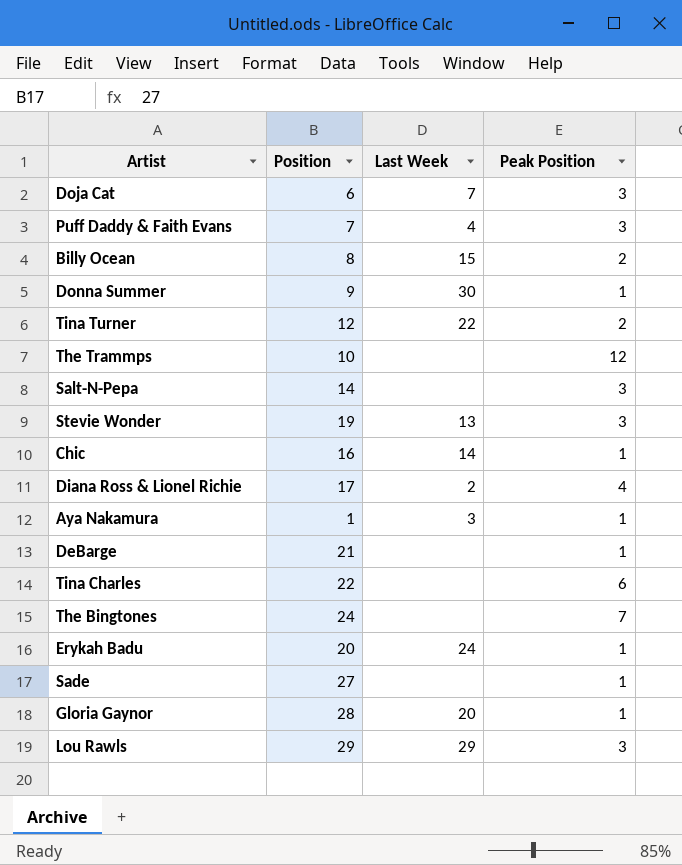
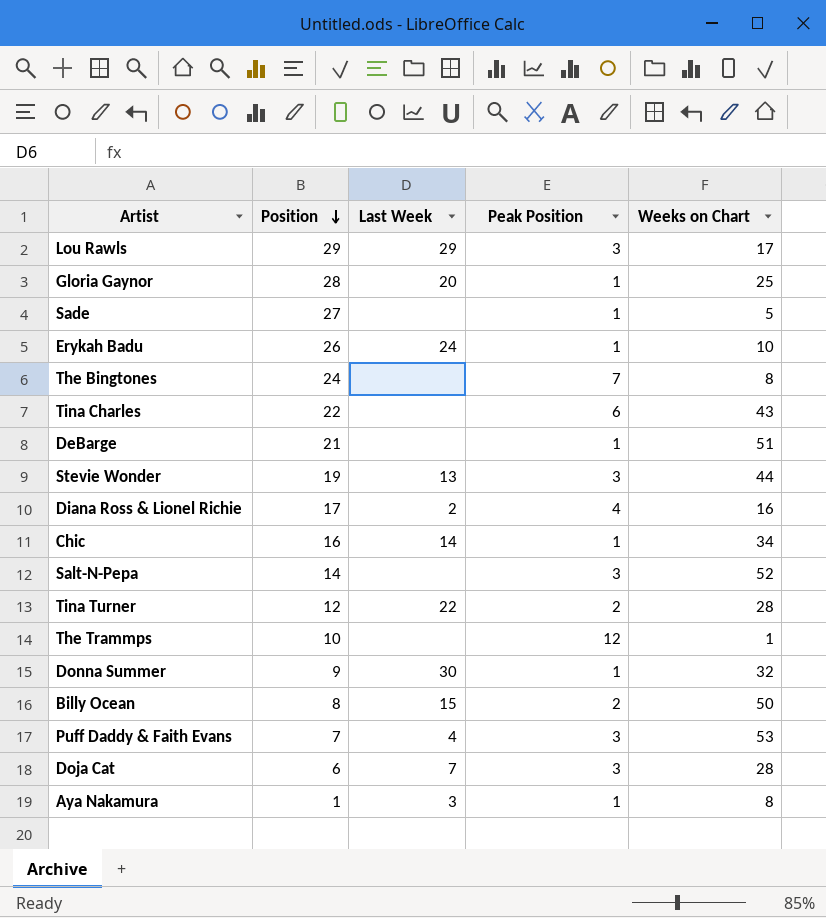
row order: none -> Position descending
column Weeks on Chart | position: none -> 5
Erykah Badu | Position: 20 -> 26

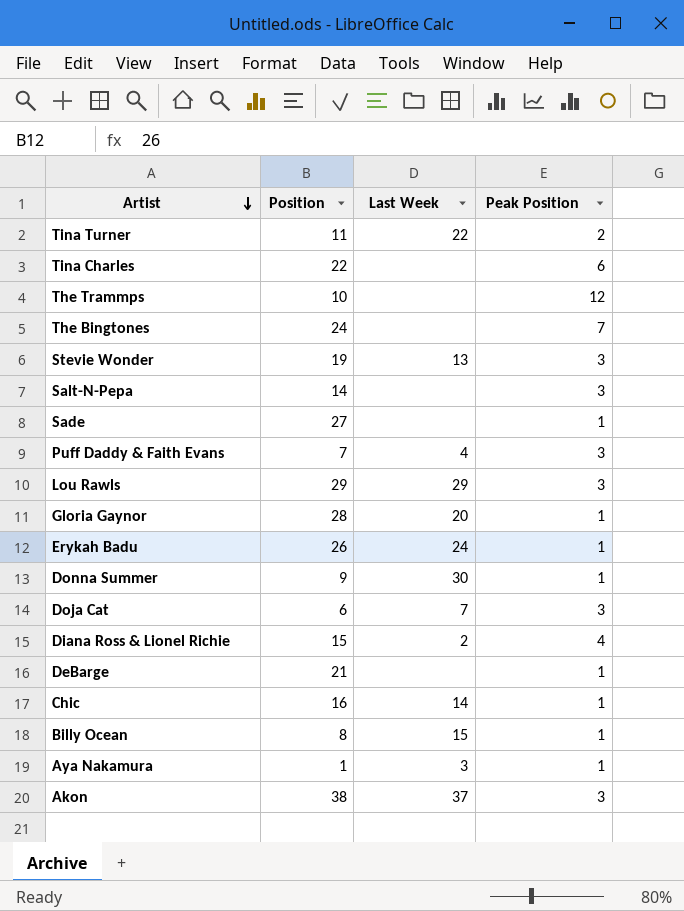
row order: Position descending -> Artist descending
column Weeks on Chart | position: 5 -> none
Tina Turner | Position: 12 -> 11
Diana Ross & Lionel Richie | Position: 17 -> 15
Billy Ocean | Peak Position: 2 -> 1
row Akon: none -> 38 | 37 | 3

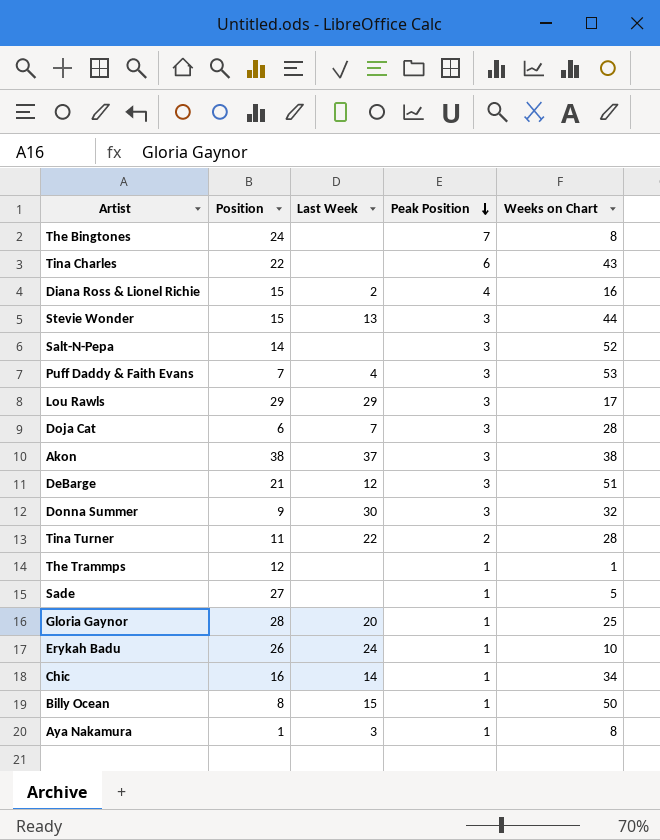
row order: Artist descending -> Peak Position descending
column Weeks on Chart | position: none -> 5
Stevie Wonder | Position: 19 -> 15
DeBarge | Last Week: none -> 12
DeBarge | Peak Position: 1 -> 3
Donna Summer | Peak Position: 1 -> 3
The Trammps | Position: 10 -> 12
The Trammps | Peak Position: 12 -> 1

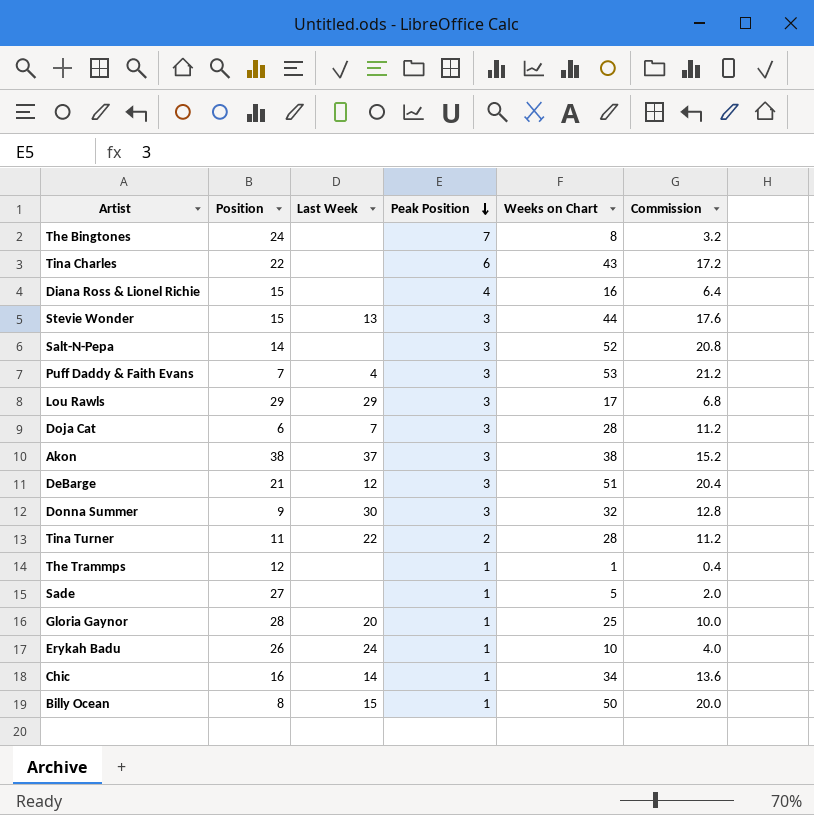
column Commission | formula: none -> [Weeks on Chart] * 0.4
row Aya Nakamura: 1 | 3 | 1 | 8 -> none
Diana Ross & Lionel Richie | Last Week: 2 -> none

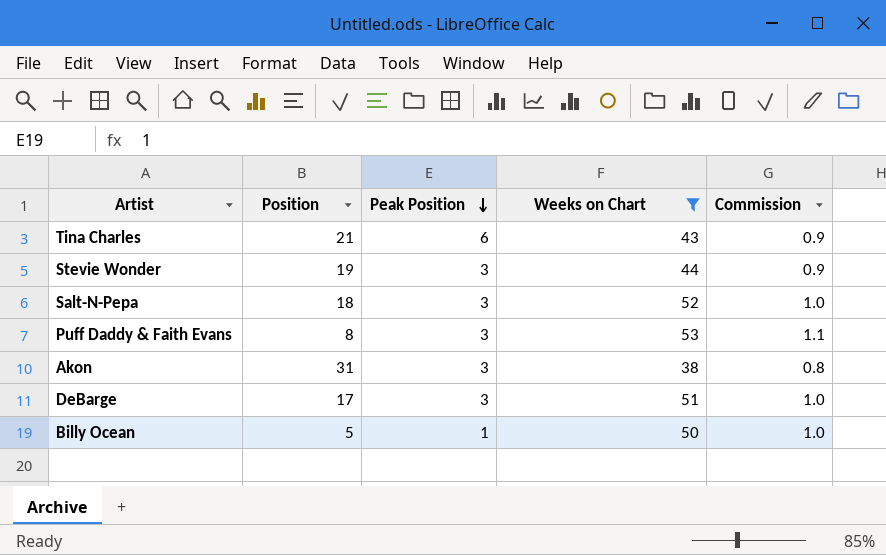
filter: none -> Weeks on Chart >= 38
column Last Week | position: 3 -> none
column Commission | formula: [Weeks on Chart] * 0.4 -> [Weeks on Chart] * 0.02
Tina Charles | Position: 22 -> 21
Stevie Wonder | Position: 15 -> 19
Salt-N-Pepa | Position: 14 -> 18
Puff Daddy & Faith Evans | Position: 7 -> 8
Akon | Position: 38 -> 31
DeBarge | Position: 21 -> 17
Billy Ocean | Position: 8 -> 5

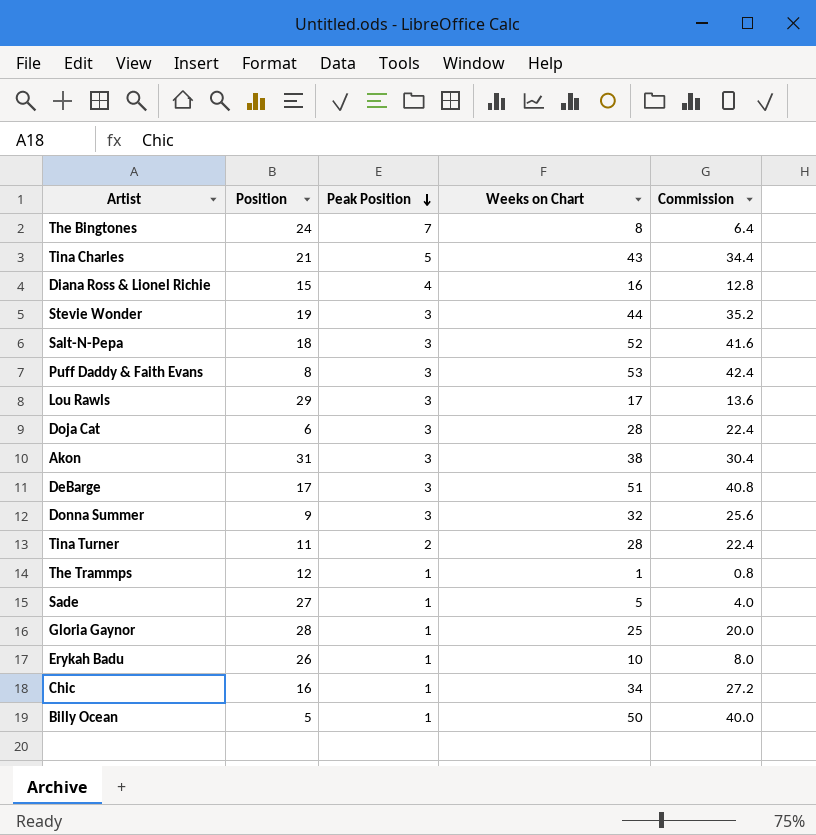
filter: Weeks on Chart >= 38 -> none
column Commission | formula: [Weeks on Chart] * 0.02 -> [Weeks on Chart] * 0.8
Tina Charles | Peak Position: 6 -> 5

